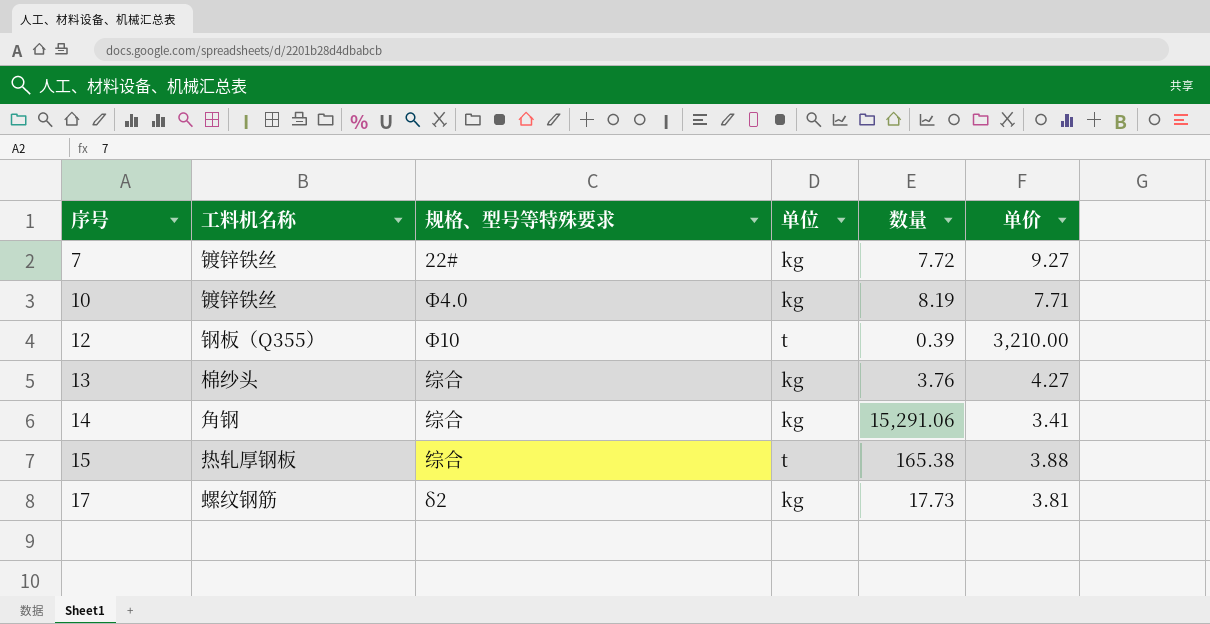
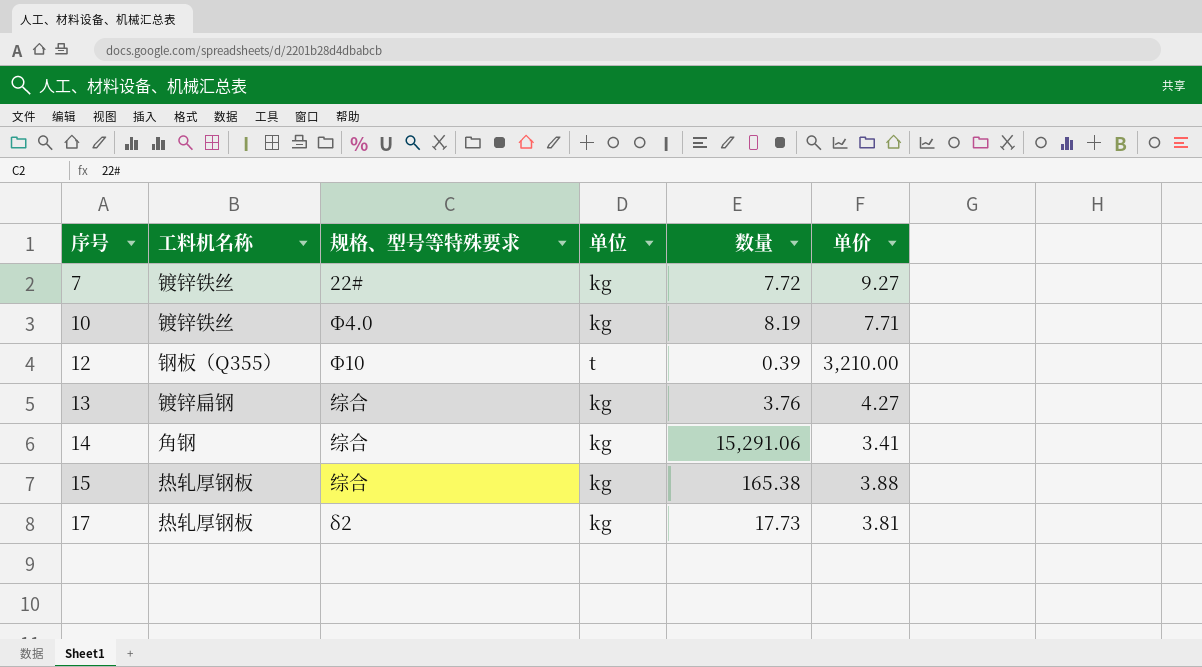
13 | 工料机名称: 棉纱头 -> 镀锌扁钢
15 | 单位: t -> kg
17 | 工料机名称: 螺纹钢筋 -> 热轧厚钢板

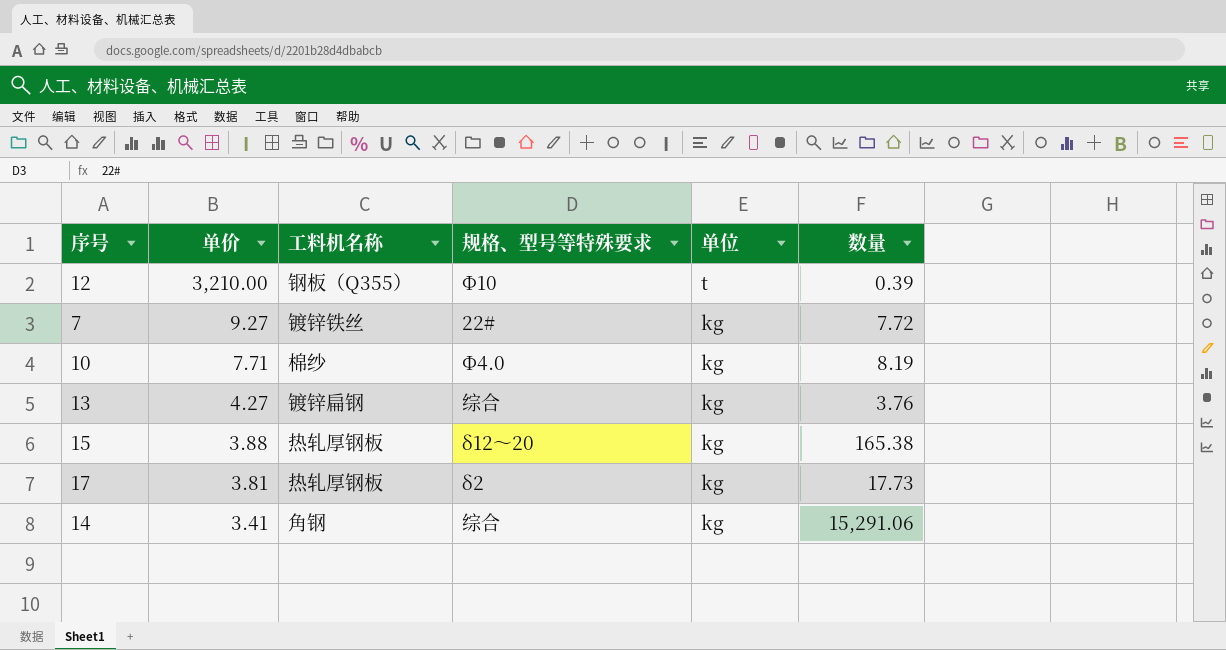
row order: 序号 ascending -> 单价 descending
column 单价 | position: 6 -> 2
10 | 工料机名称: 镀锌铁丝 -> 棉纱
15 | 规格、型号等特殊要求: 综合 -> δ12～20

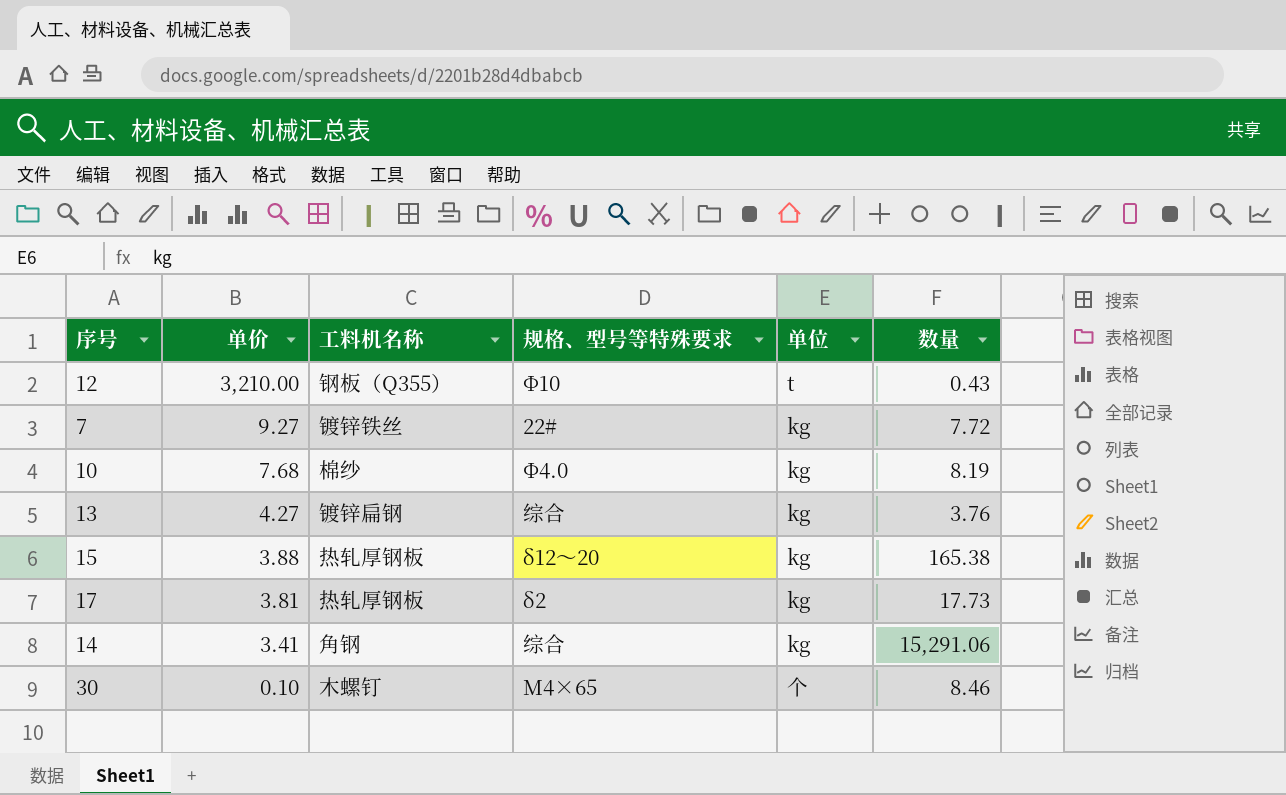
12 | 数量: 0.39 -> 0.43
10 | 单价: 7.71 -> 7.68
row 30: none -> 0.10 | 木螺钉 | M4×65 | 个 | 8.46

